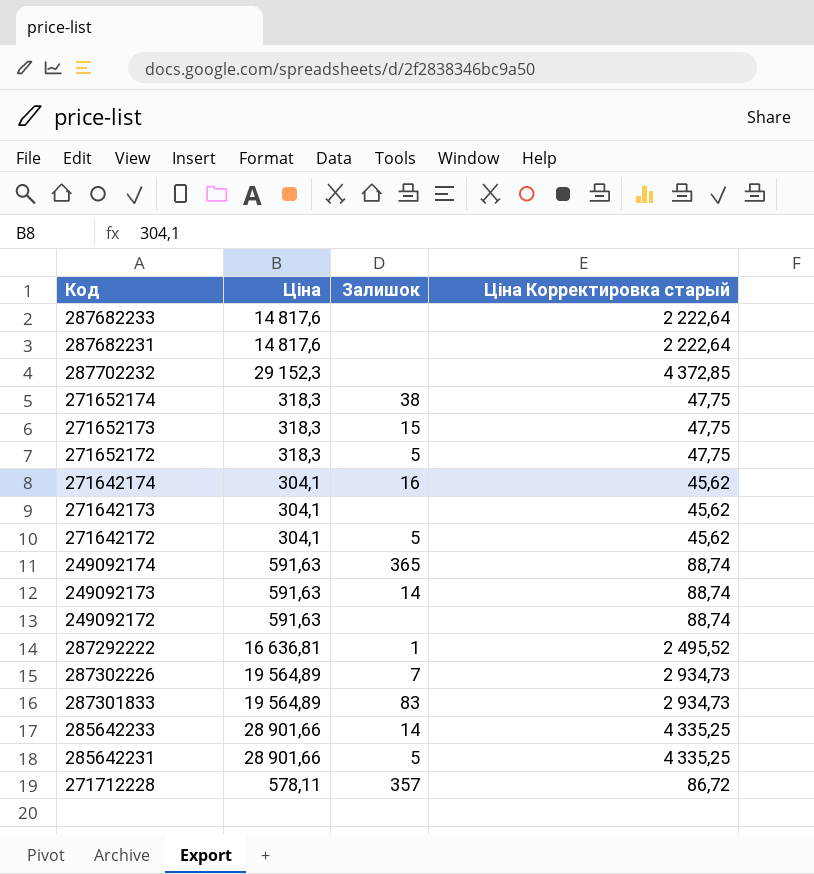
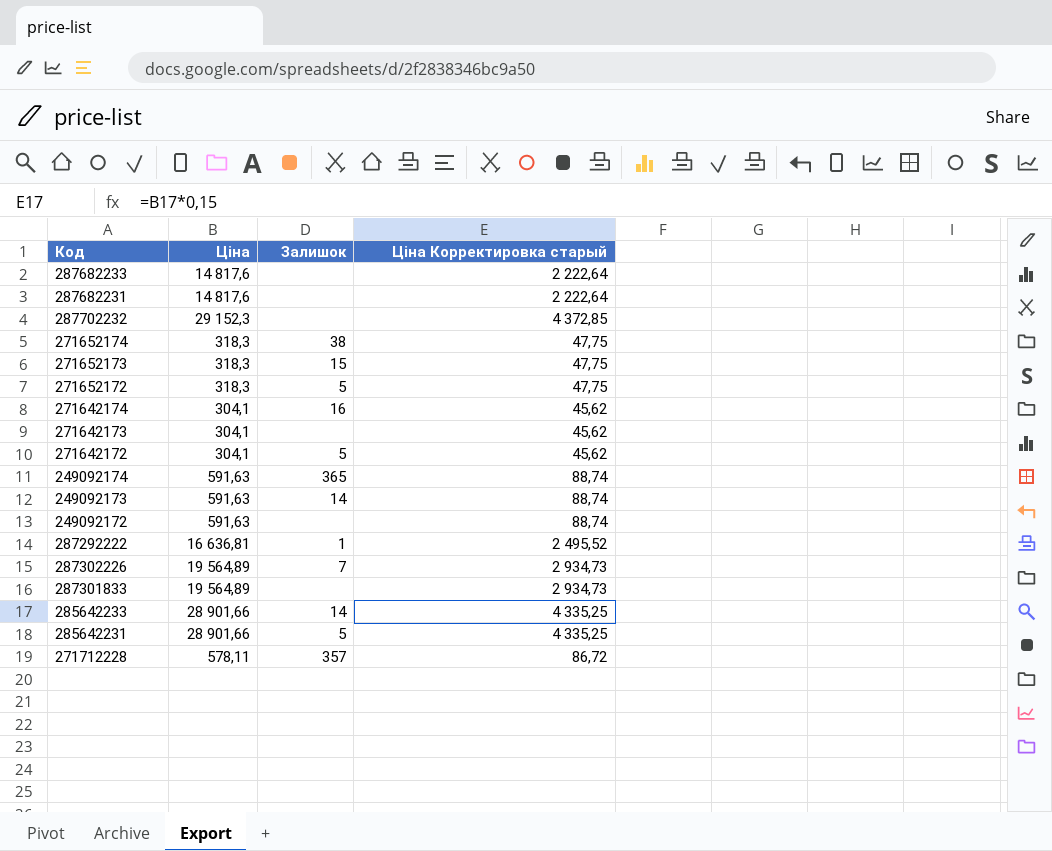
287301833 | Залишок: 83 -> none

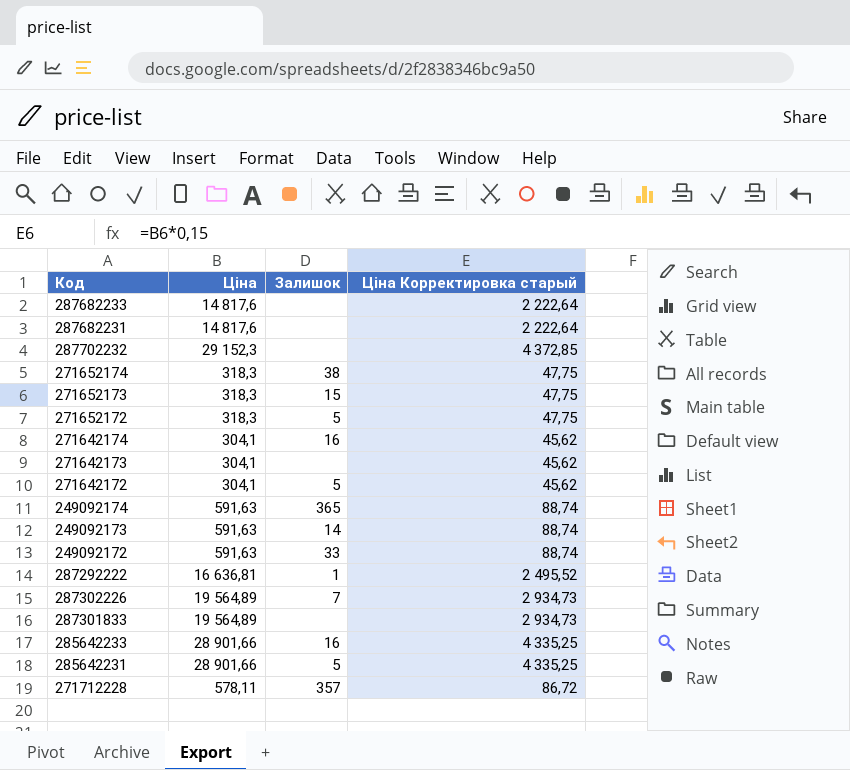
249092172 | Залишок: none -> 33
285642233 | Залишок: 14 -> 16

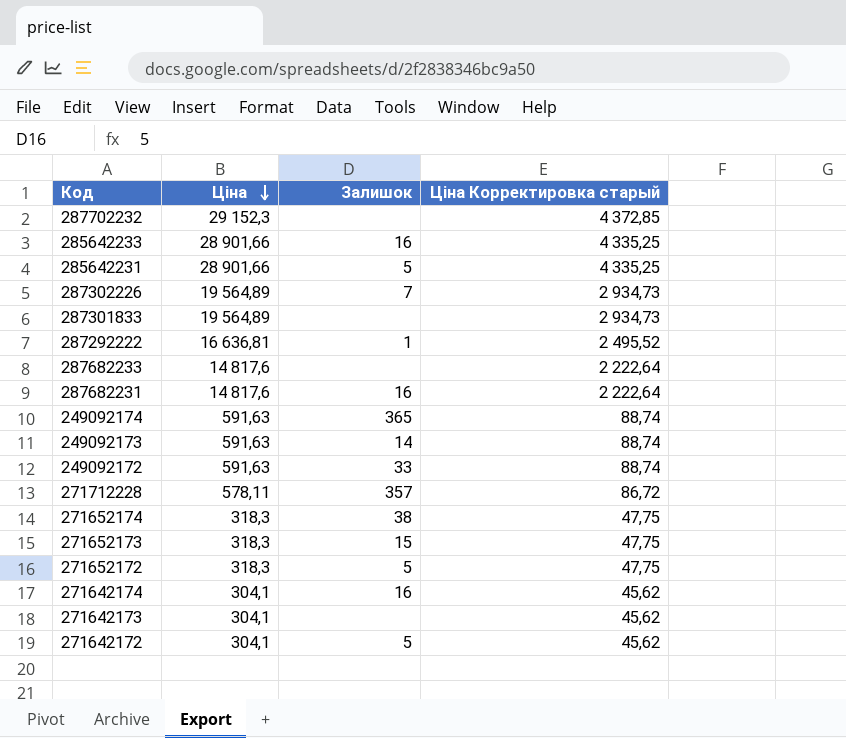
row order: none -> Ціна descending
287682231 | Залишок: none -> 16

